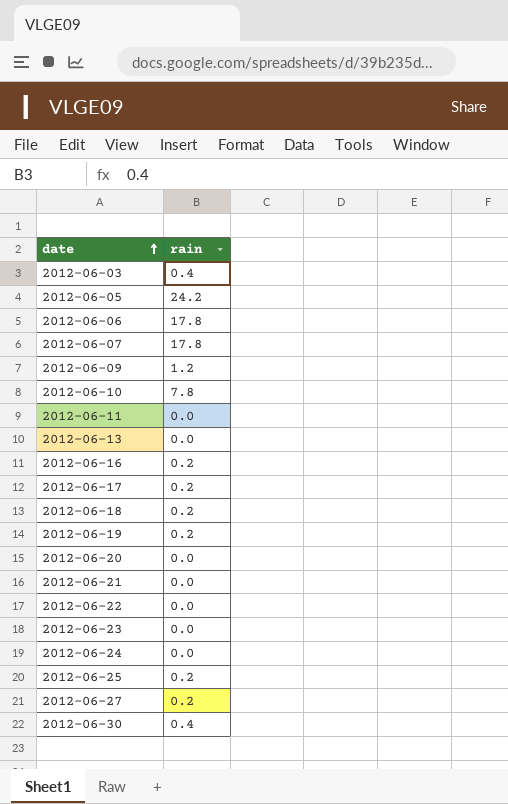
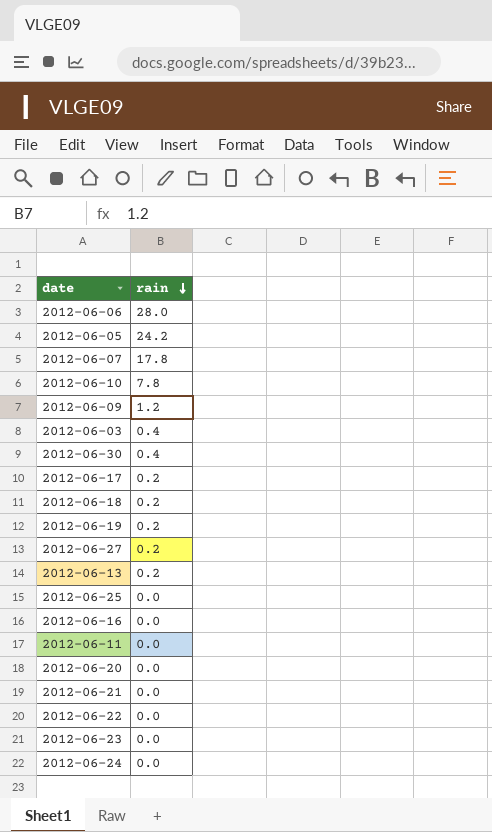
row order: date ascending -> rain descending
2012-06-06 | rain: 17.8 -> 28.0
2012-06-13 | rain: 0.0 -> 0.2
2012-06-25 | rain: 0.2 -> 0.0
2012-06-16 | rain: 0.2 -> 0.0

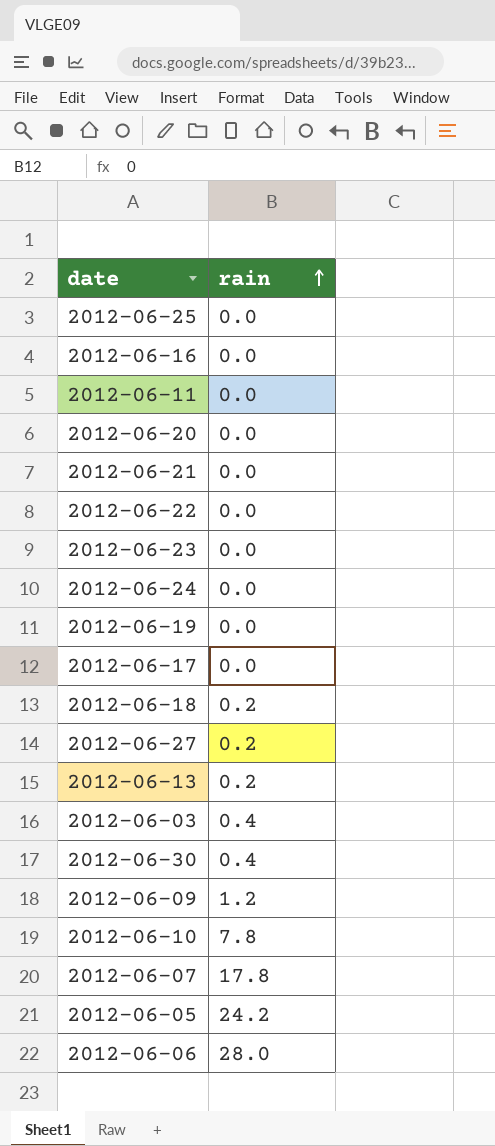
row order: rain descending -> rain ascending
2012-06-19 | rain: 0.2 -> 0.0
2012-06-17 | rain: 0.2 -> 0.0

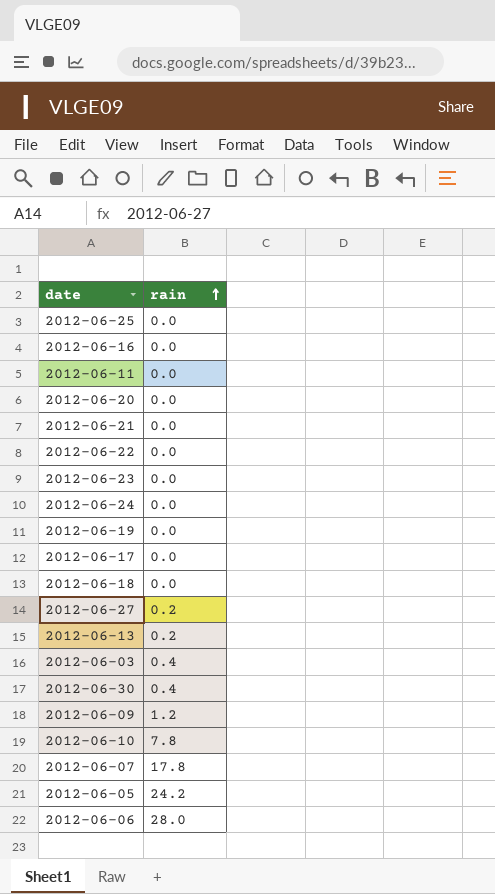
2012-06-18 | rain: 0.2 -> 0.0

